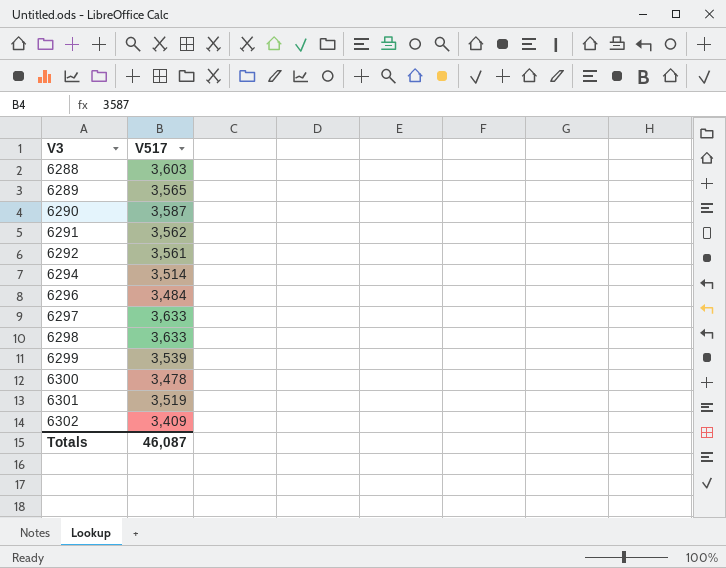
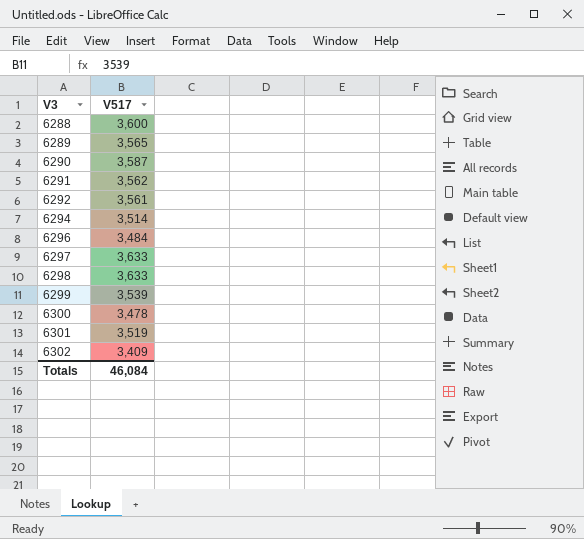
6288 | V517: 3,603 -> 3,600
Totals | V517: 46,087 -> 46,084

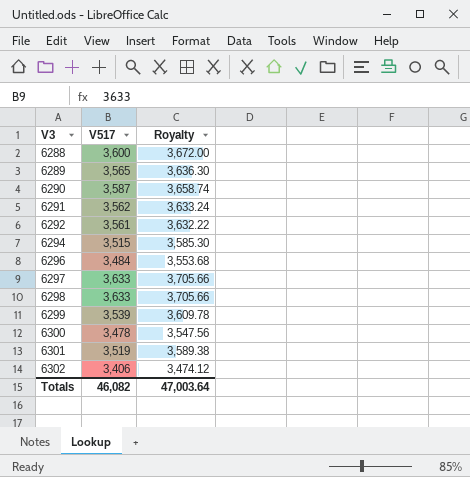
column Royalty | formula: none -> [V517] * 1.02
6294 | V517: 3,514 -> 3,515
6302 | V517: 3,409 -> 3,406
Totals | V517: 46,084 -> 46,082

